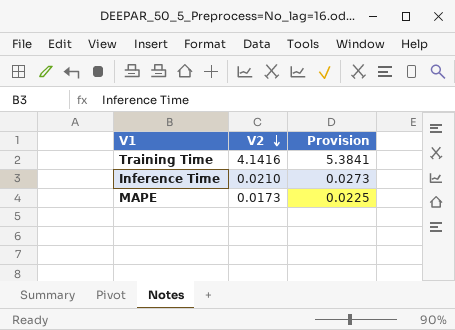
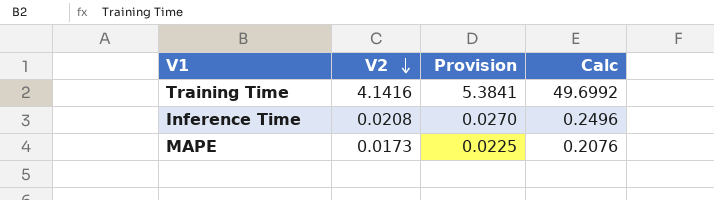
column Calc | formula: none -> [V2] * 12
Inference Time | V2: 0.0210 -> 0.0208
Inference Time | Provision: 0.0273 -> 0.0270

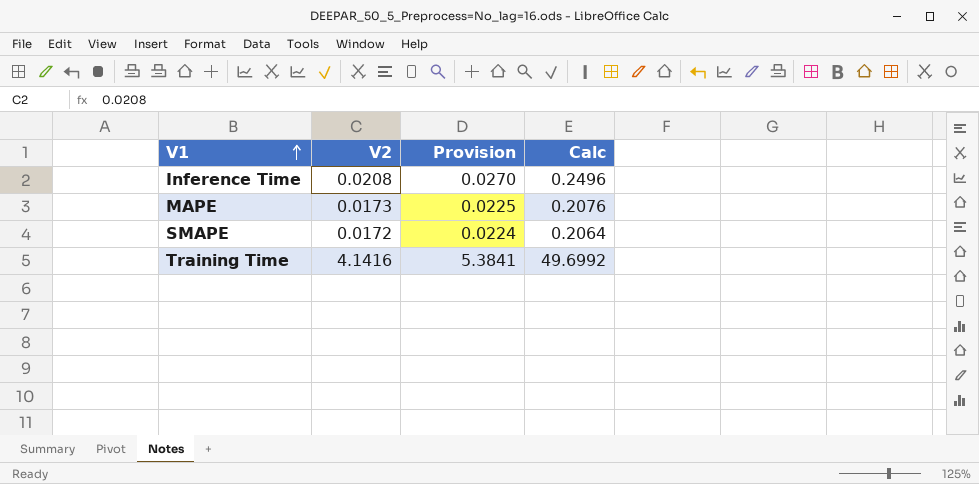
row order: V2 descending -> V1 ascending
row SMAPE: none -> 0.0172 | 0.0224 | 0.2064

